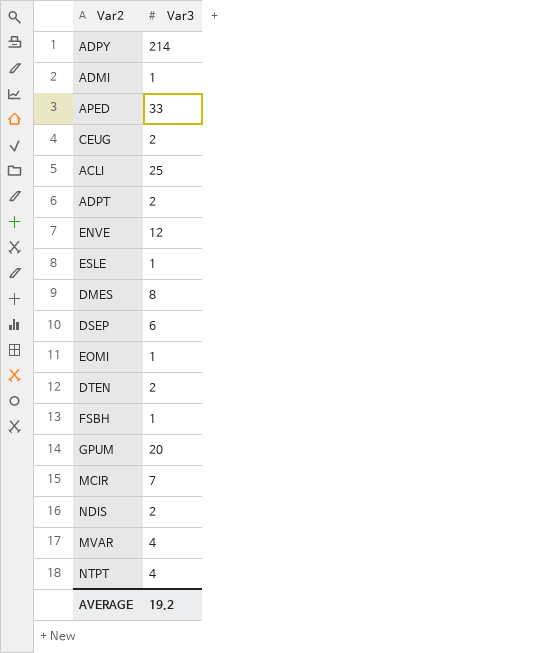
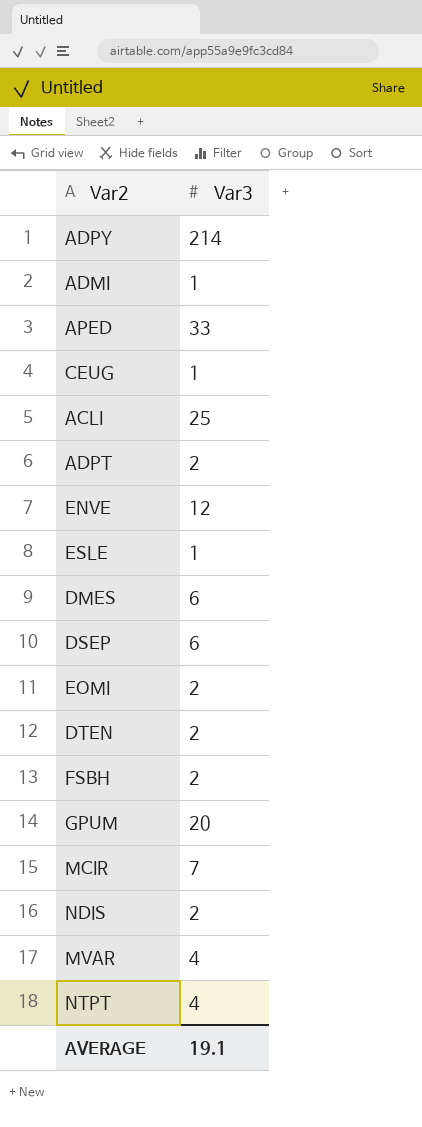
CEUG | Var3: 2 -> 1
DMES | Var3: 8 -> 6
EOMI | Var3: 1 -> 2
FSBH | Var3: 1 -> 2
AVERAGE | Var3: 19.2 -> 19.1

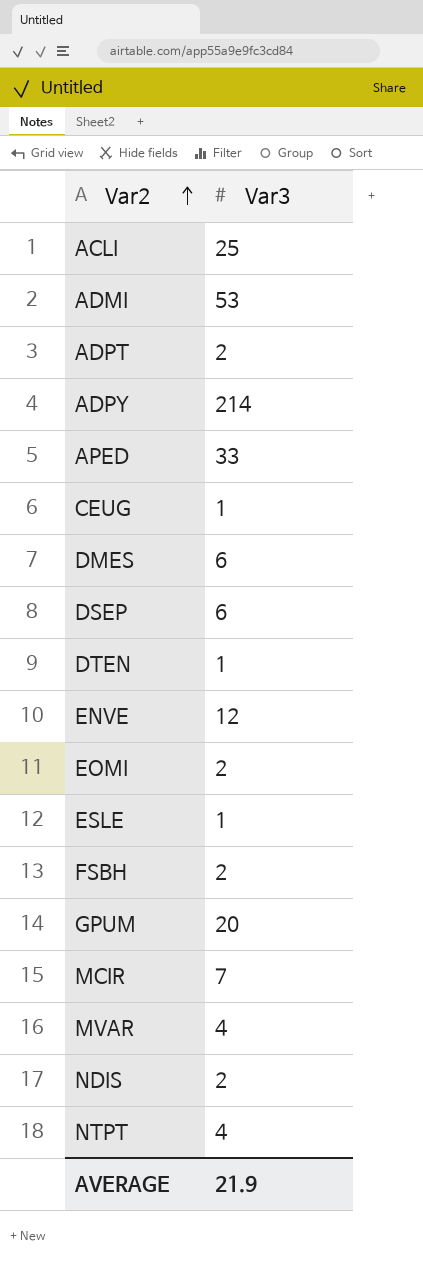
row order: none -> Var2 ascending
ADMI | Var3: 1 -> 53
DTEN | Var3: 2 -> 1
AVERAGE | Var3: 19.1 -> 21.9

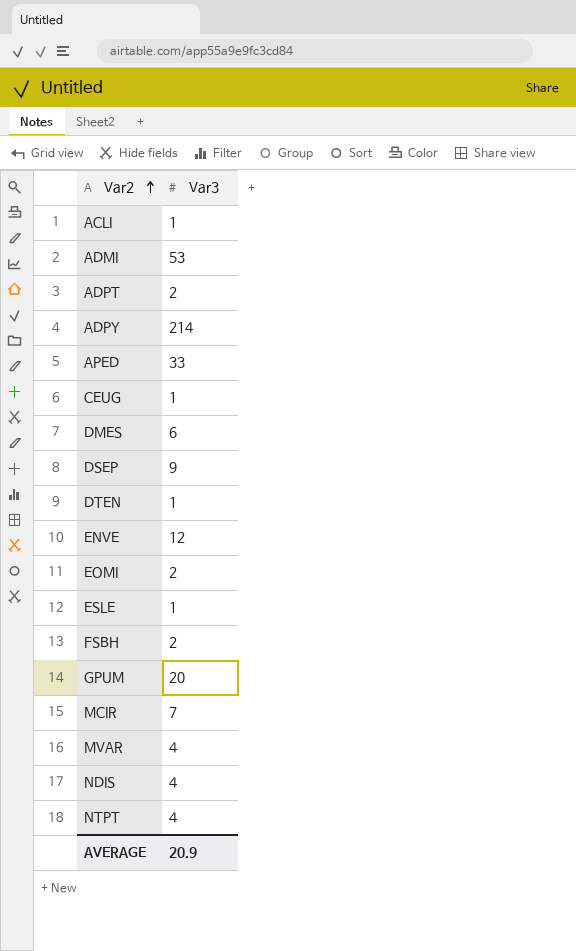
ACLI | Var3: 25 -> 1
DSEP | Var3: 6 -> 9
NDIS | Var3: 2 -> 4
AVERAGE | Var3: 21.9 -> 20.9

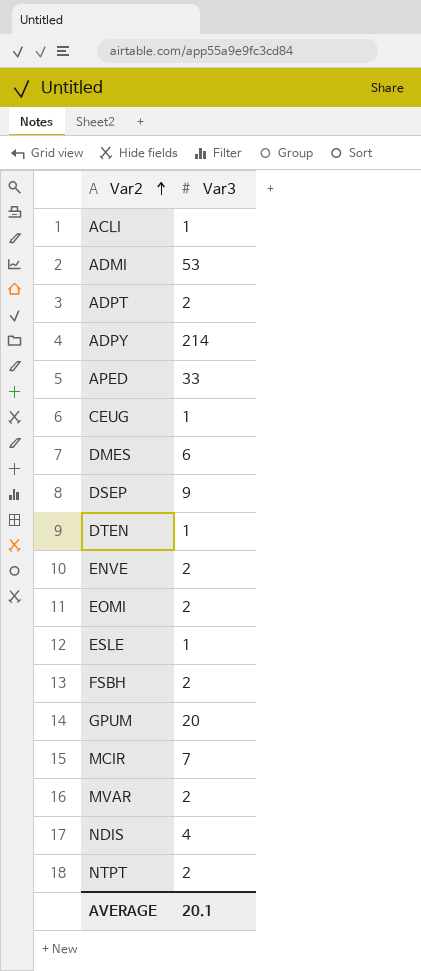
ENVE | Var3: 12 -> 2
MVAR | Var3: 4 -> 2
NTPT | Var3: 4 -> 2
AVERAGE | Var3: 20.9 -> 20.1

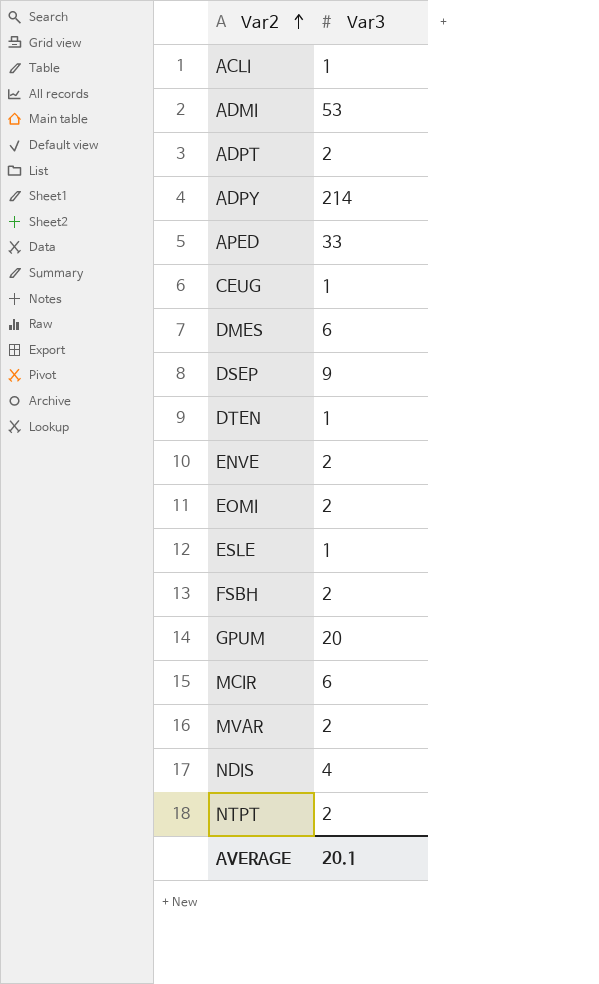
MCIR | Var3: 7 -> 6

